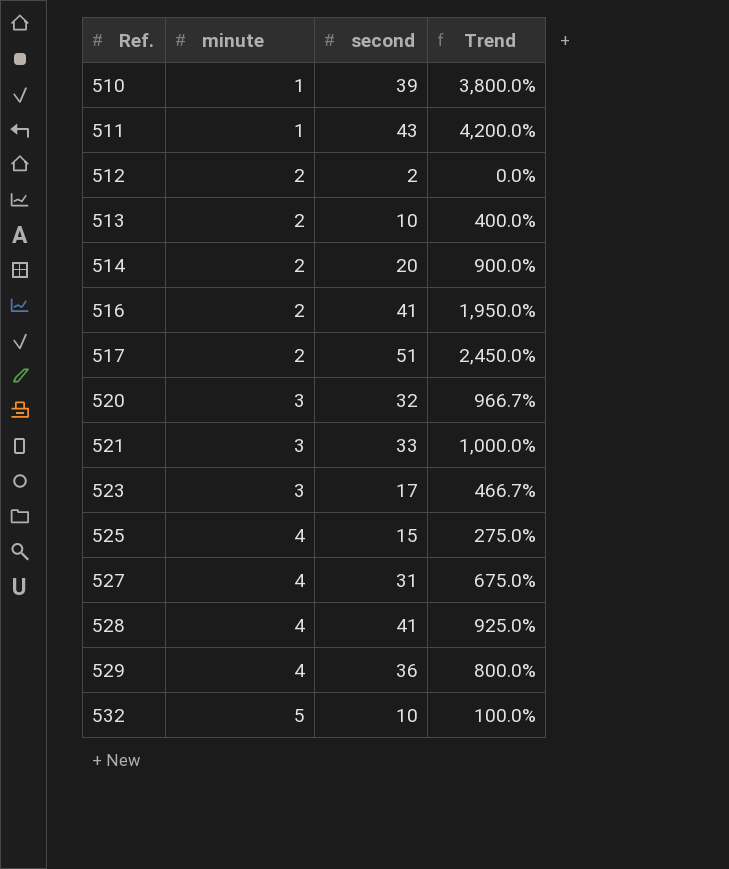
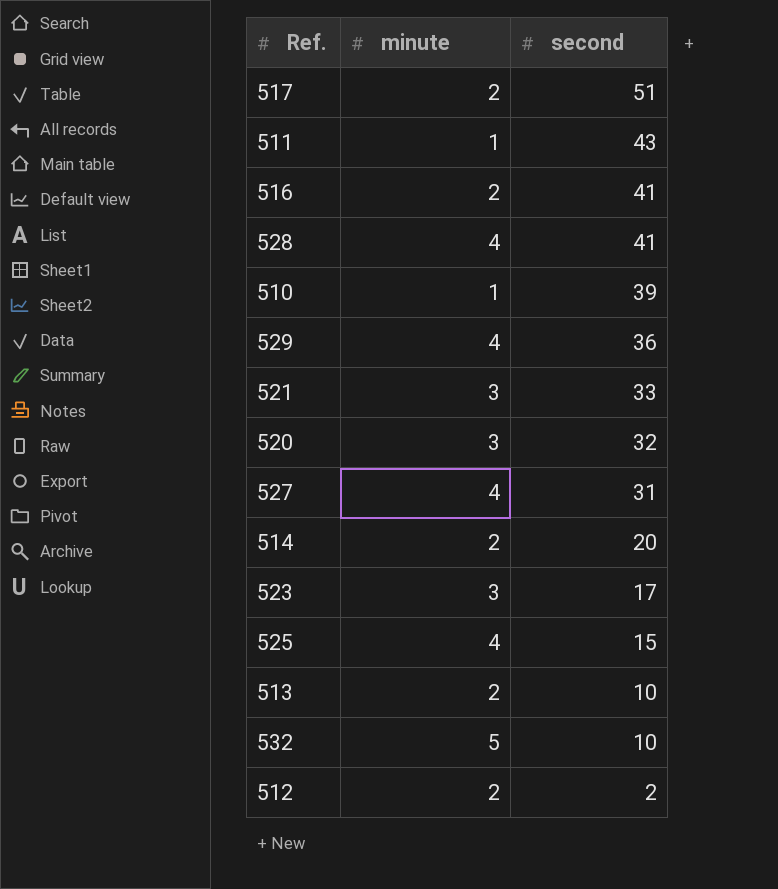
row order: Ref. ascending -> second descending
column Trend | formula: ([second] - [minute]) / [minute] -> none

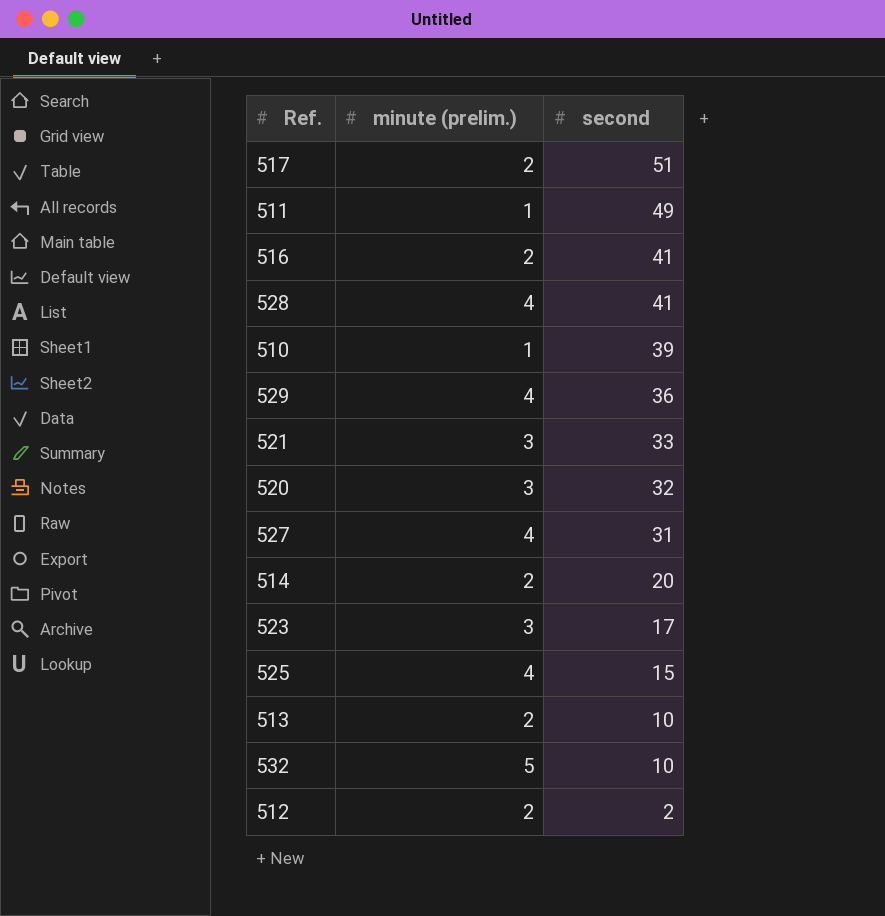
column name: minute -> minute (prelim.)
511 | second: 43 -> 49

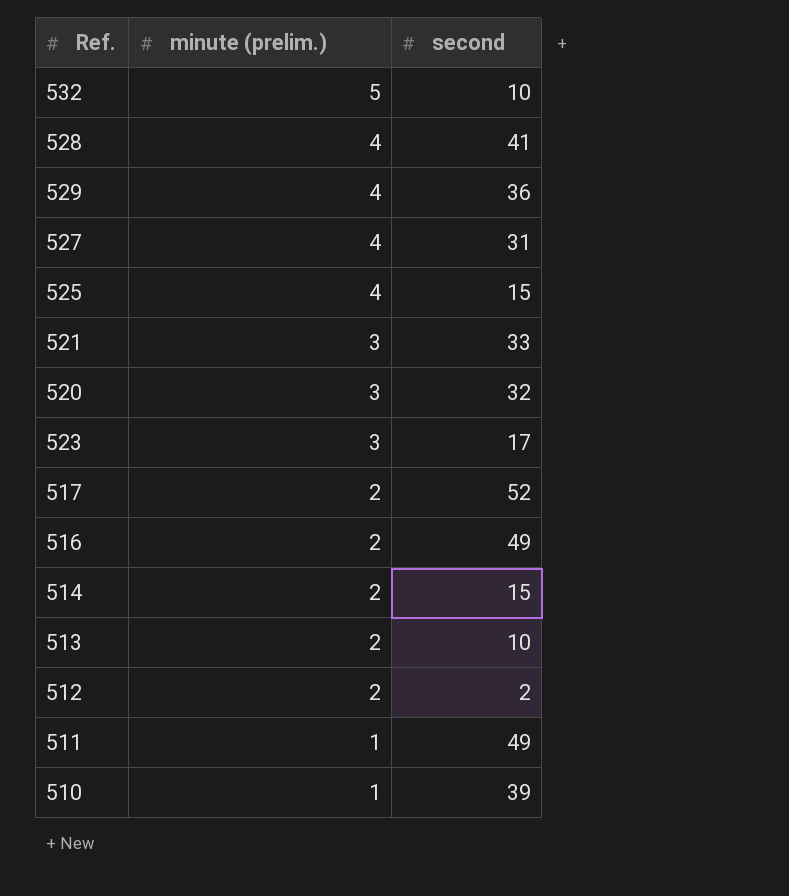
row order: second descending -> minute (prelim.) descending
517 | second: 51 -> 52
516 | second: 41 -> 49
514 | second: 20 -> 15

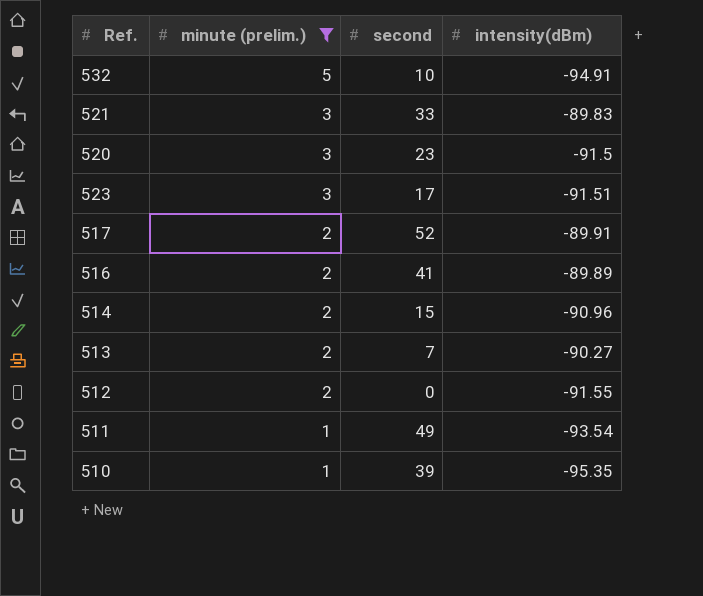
filter: none -> minute (prelim.) != 4
column intensity(dBm) | position: none -> 4
520 | second: 32 -> 23
516 | second: 49 -> 41
513 | second: 10 -> 7
512 | second: 2 -> 0

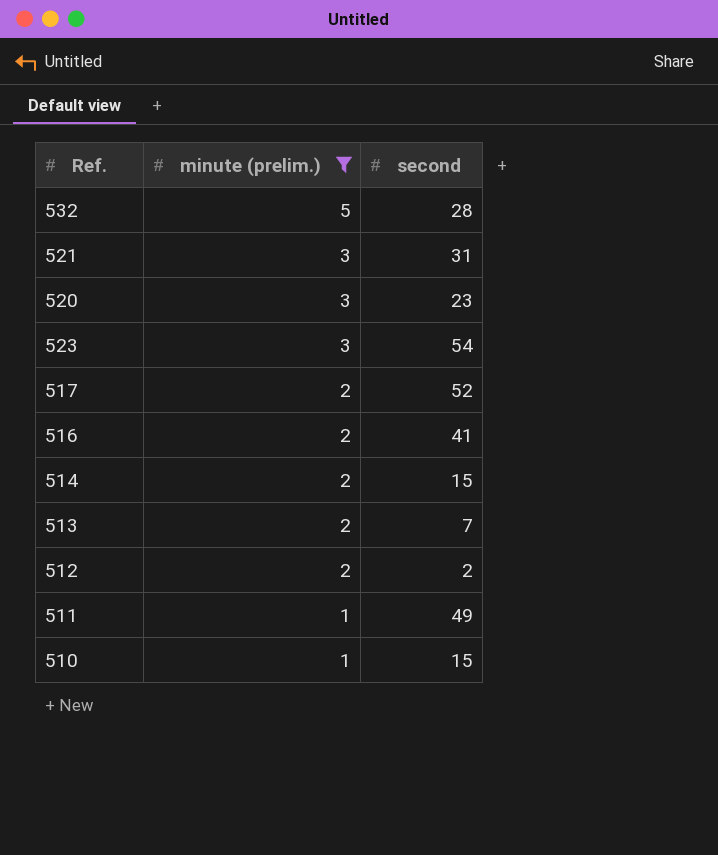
column intensity(dBm) | position: 4 -> none
532 | second: 10 -> 28
521 | second: 33 -> 31
523 | second: 17 -> 54
512 | second: 0 -> 2
510 | second: 39 -> 15

